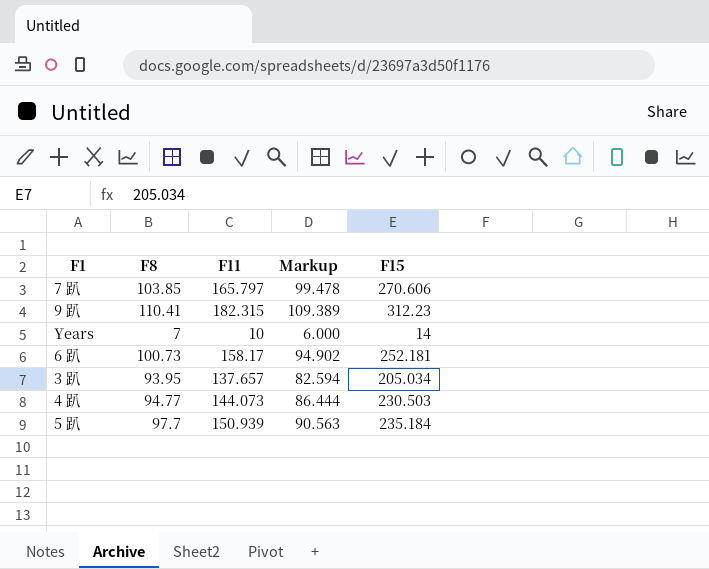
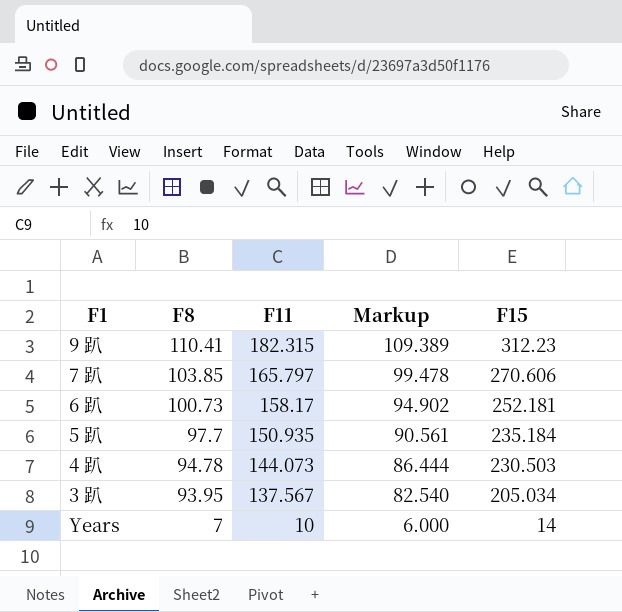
row order: none -> F8 descending
5 趴 | F11: 150.939 -> 150.935
5 趴 | Markup: 90.563 -> 90.561
4 趴 | F8: 94.77 -> 94.78
3 趴 | F11: 137.657 -> 137.567
3 趴 | Markup: 82.594 -> 82.540

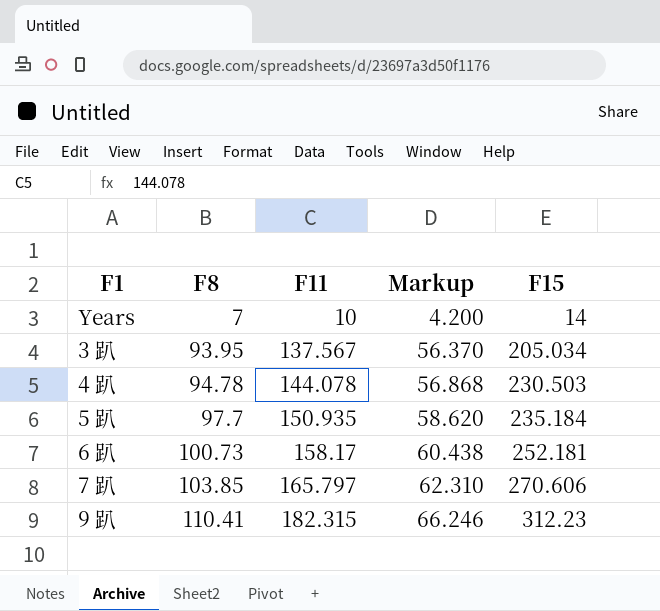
row order: F8 descending -> F8 ascending
column Markup | formula: [F11] * 0.6 -> [F8] * 0.6
4 趴 | F11: 144.073 -> 144.078

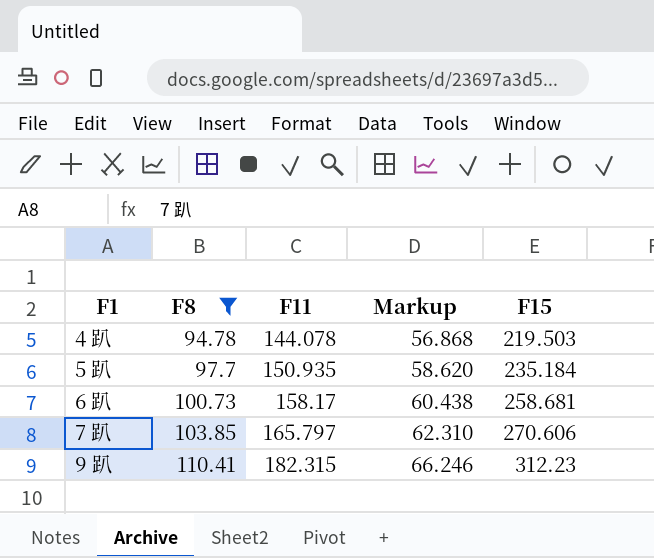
filter: none -> F8 >= 94.78
4 趴 | F15: 230.503 -> 219.503
6 趴 | F15: 252.181 -> 258.681

